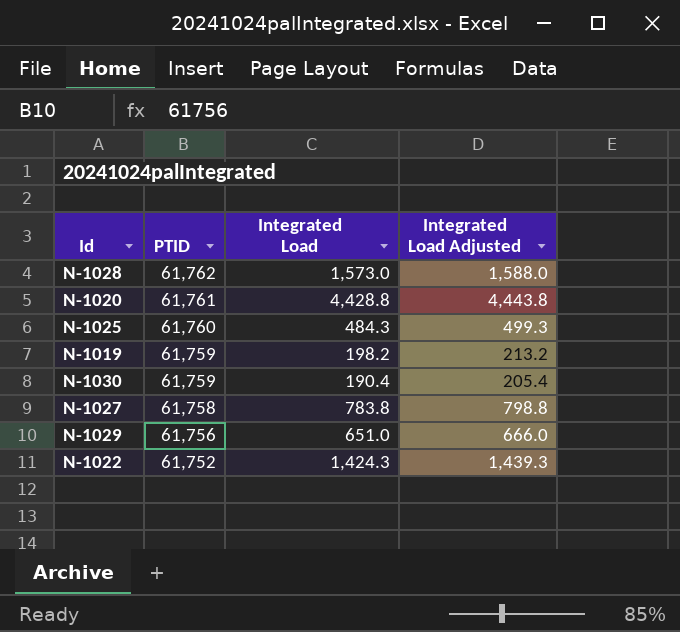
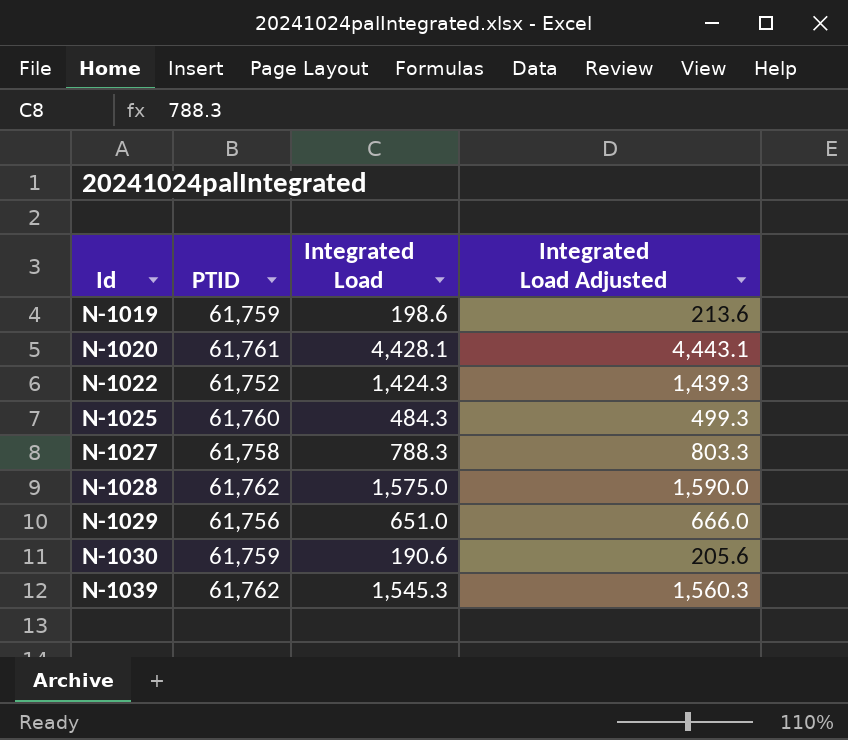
row order: PTID descending -> Id ascending
N-1019 | Integrated Load: 198.2 -> 198.6
N-1019 | Integrated Load Adjusted: 213.2 -> 213.6
N-1020 | Integrated Load: 4,428.8 -> 4,428.1
N-1020 | Integrated Load Adjusted: 4,443.8 -> 4,443.1
N-1027 | Integrated Load: 783.8 -> 788.3
N-1027 | Integrated Load Adjusted: 798.8 -> 803.3
N-1028 | Integrated Load: 1,573.0 -> 1,575.0
N-1028 | Integrated Load Adjusted: 1,588.0 -> 1,590.0
N-1030 | Integrated Load: 190.4 -> 190.6
N-1030 | Integrated Load Adjusted: 205.4 -> 205.6
row N-1039: none -> 61,762 | 1,545.3 | 1,560.3

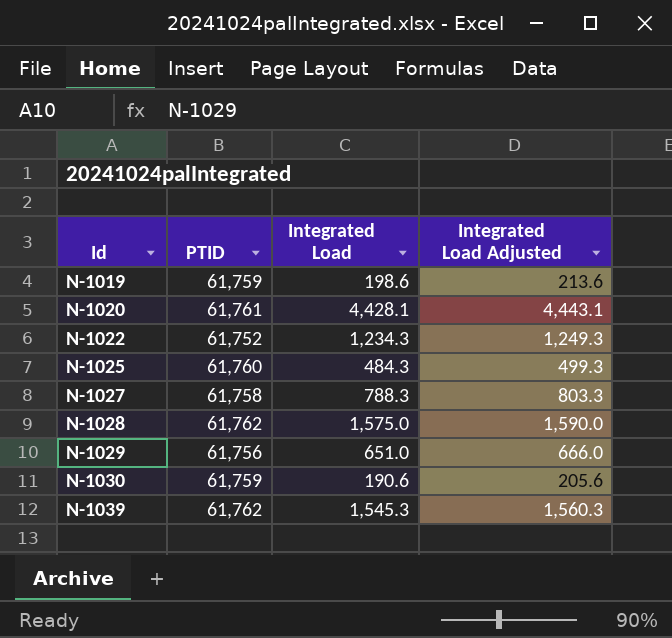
N-1022 | Integrated Load: 1,424.3 -> 1,234.3
N-1022 | Integrated Load Adjusted: 1,439.3 -> 1,249.3

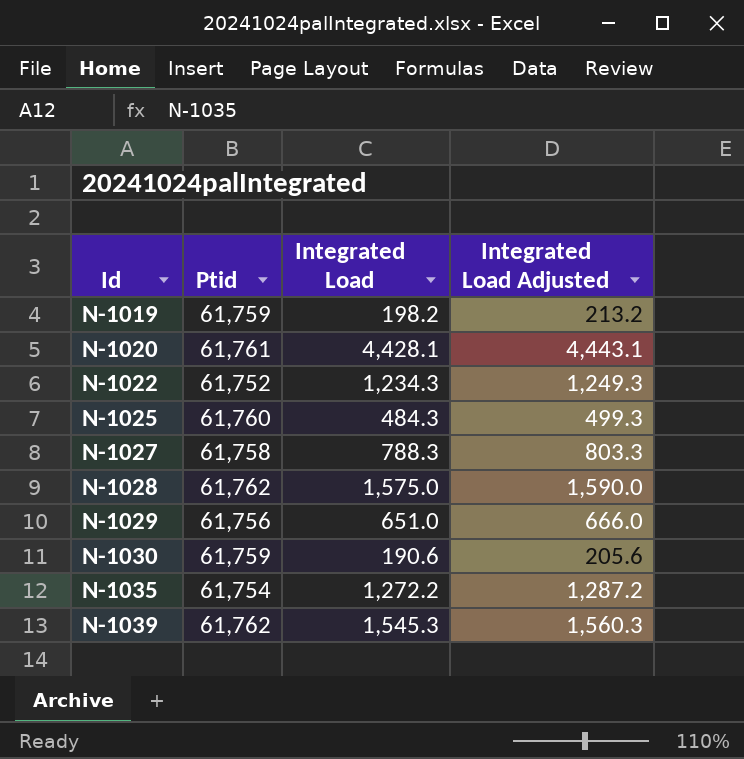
column name: PTID -> Ptid
N-1019 | Integrated Load: 198.6 -> 198.2
N-1019 | Integrated Load Adjusted: 213.6 -> 213.2
row N-1035: none -> 61,754 | 1,272.2 | 1,287.2

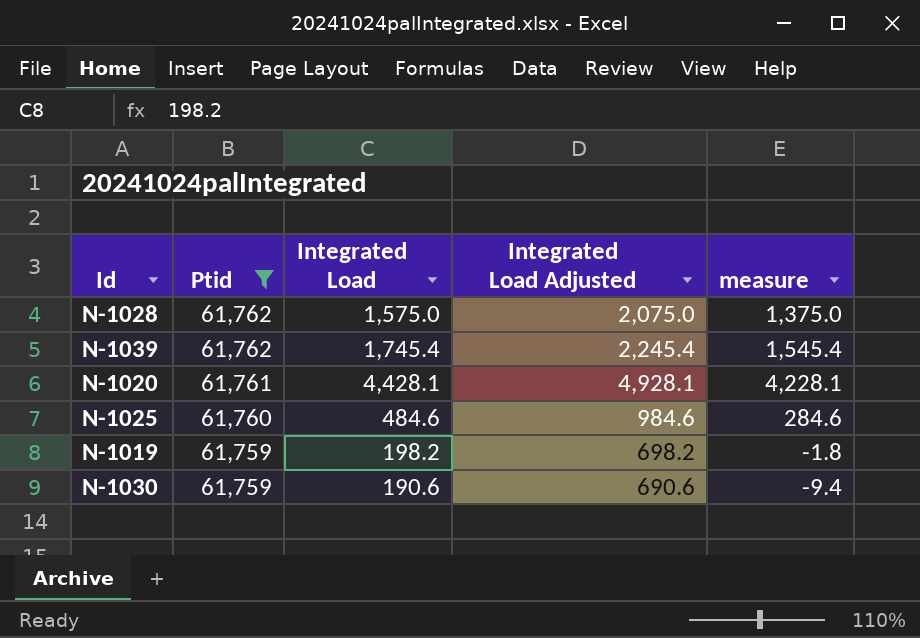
filter: none -> Ptid >= 61,759
row order: Id ascending -> Ptid descending
column Integrated Load Adjusted | formula: [Integrated Load] + 15 -> [Integrated Load] + 500
column measure | formula: none -> [Integrated Load] - 200
N-1039 | Integrated Load: 1,545.3 -> 1,745.4
N-1025 | Integrated Load: 484.3 -> 484.6

